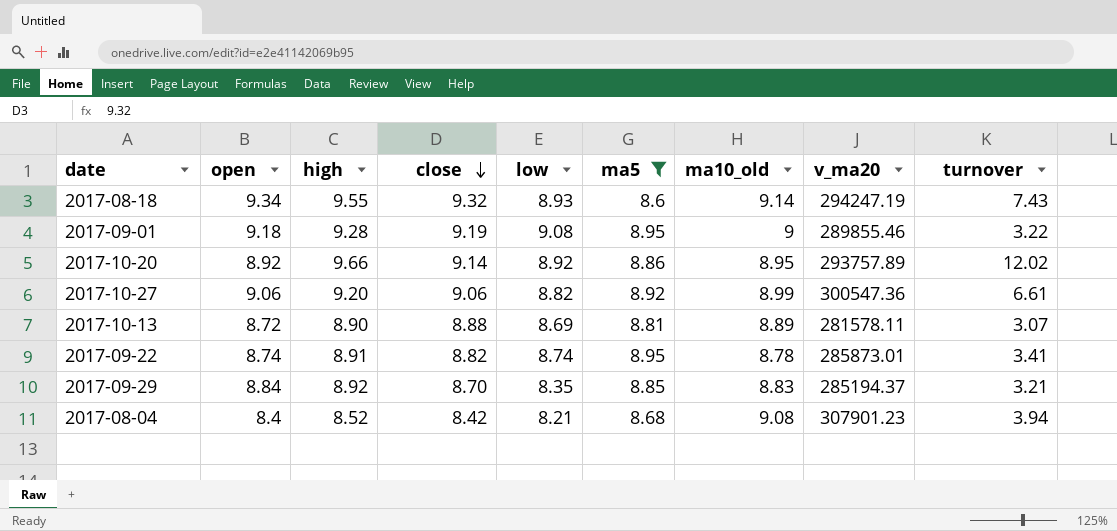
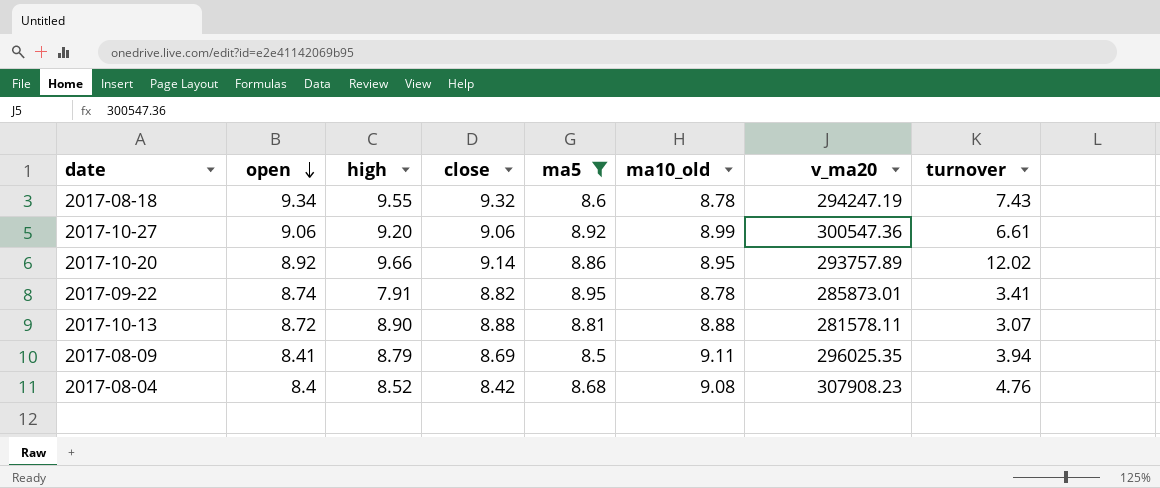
row order: close descending -> open descending
column low | position: 5 -> none
row 2017-09-01: 9.18 | 9.28 | 9.19 | 9.08 | 8.95 | 9 | 289855.46 | 3.22 -> none
row 2017-09-29: 8.84 | 8.92 | 8.70 | 8.35 | 8.85 | 8.83 | 285194.37 | 3.21 -> none
2017-08-18 | ma10_old: 9.14 -> 8.78
2017-09-22 | high: 8.91 -> 7.91
2017-10-13 | ma10_old: 8.89 -> 8.88
row 2017-08-09: none -> 8.41 | 8.79 | 8.69 | 8.5 | 9.11 | 296025.35 | 3.94
2017-08-04 | v_ma20: 307901.23 -> 307908.23
2017-08-04 | turnover: 3.94 -> 4.76

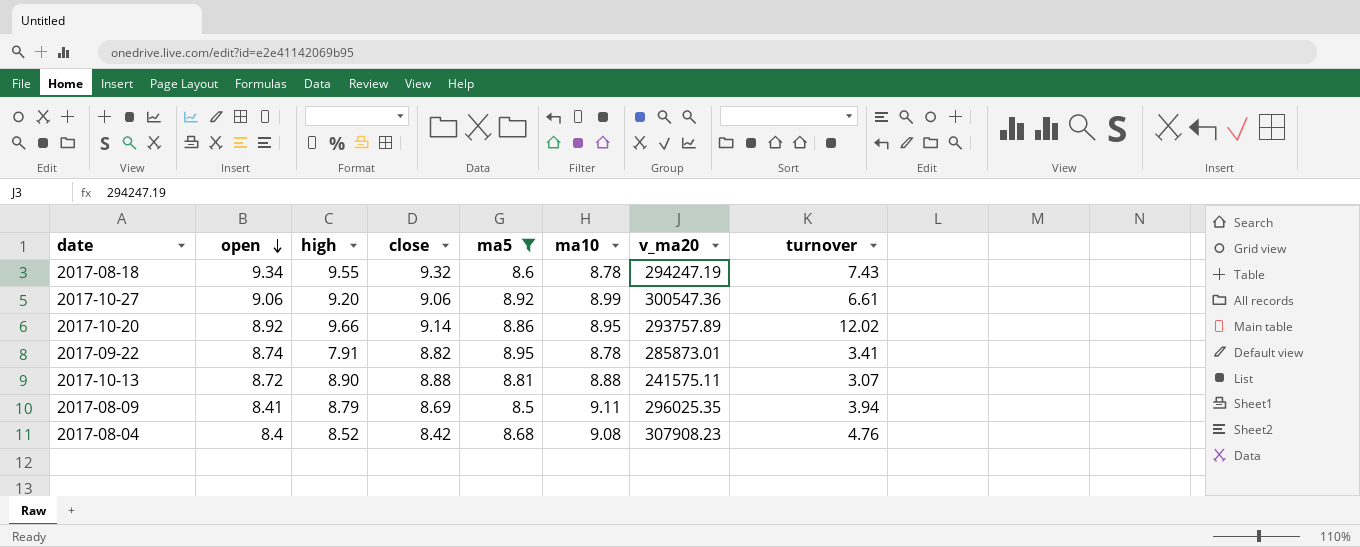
column name: ma10_old -> ma10
2017-10-13 | v_ma20: 281578.11 -> 241575.11

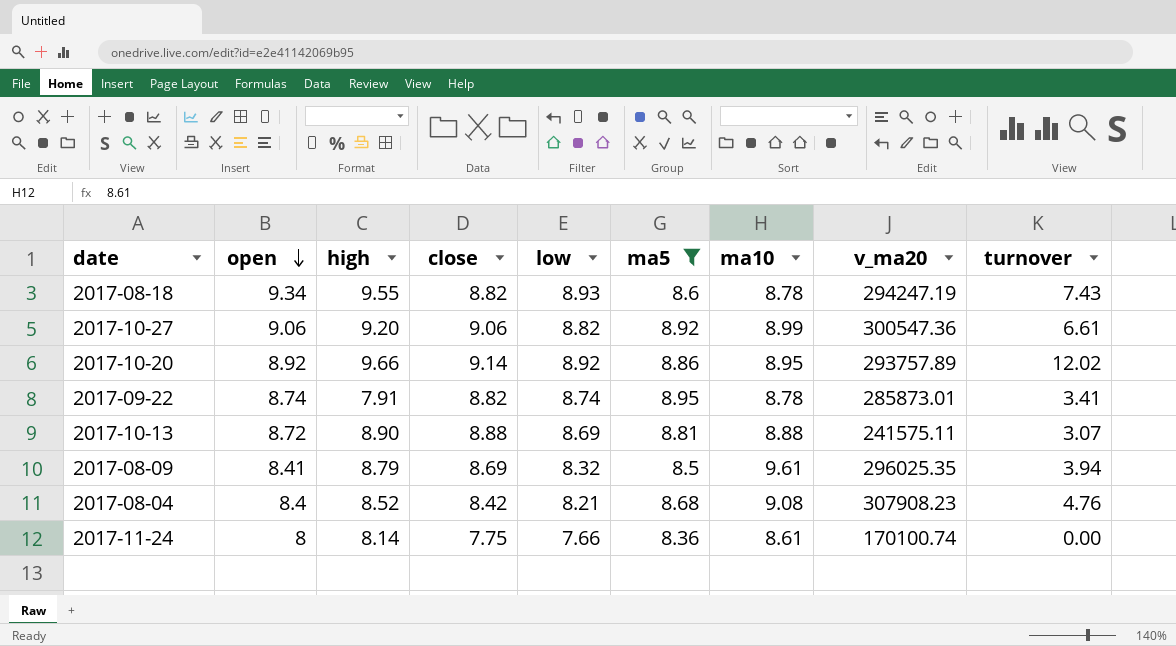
column low | position: none -> 5
2017-08-18 | close: 9.32 -> 8.82
2017-08-09 | ma10: 9.11 -> 9.61
row 2017-11-24: none -> 8 | 8.14 | 7.75 | 7.66 | 8.36 | 8.61 | 170100.74 | 0.00

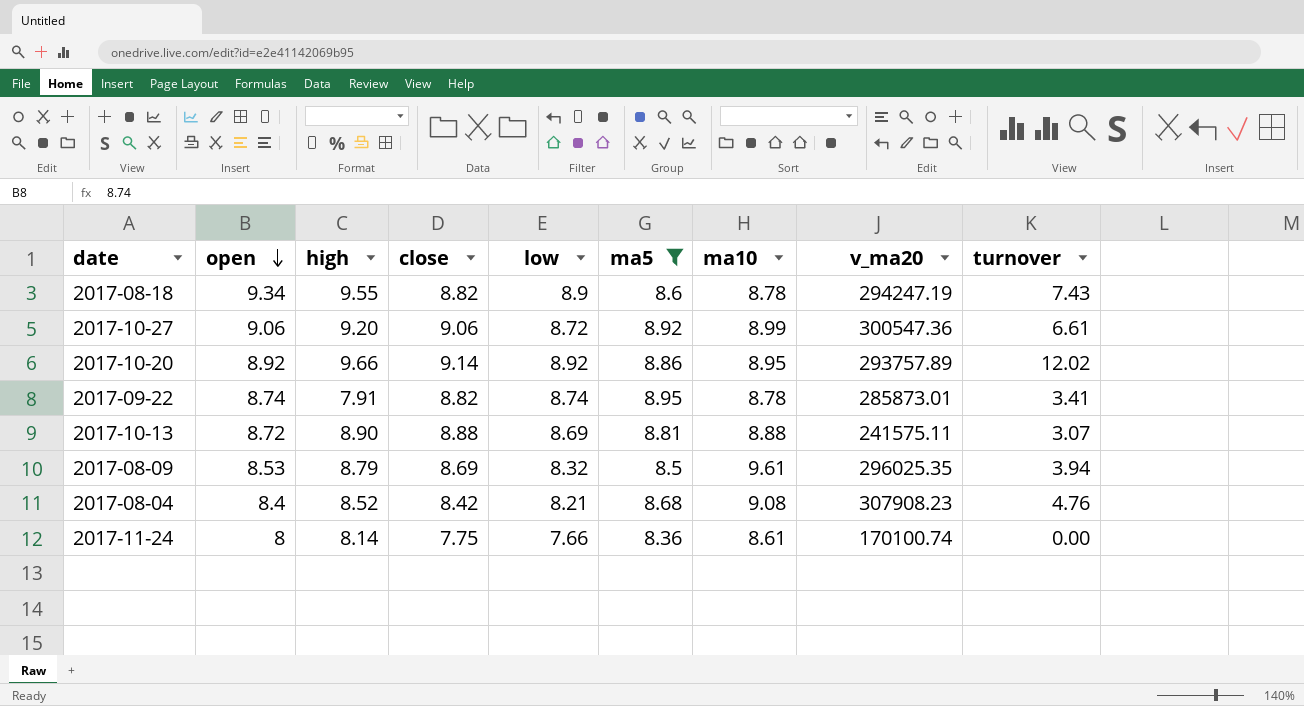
2017-08-18 | low: 8.93 -> 8.9
2017-10-27 | low: 8.82 -> 8.72
2017-08-09 | open: 8.41 -> 8.53

